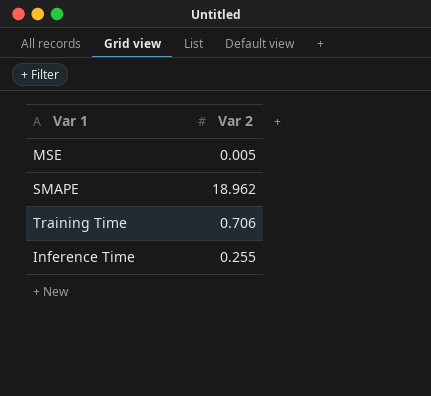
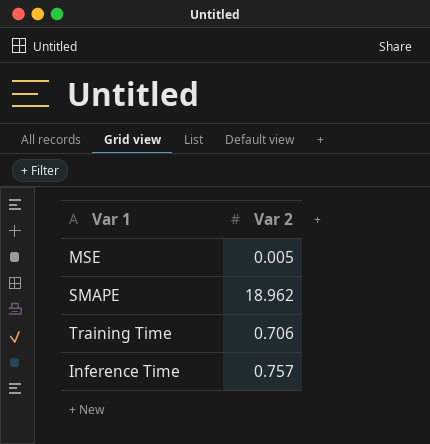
Inference Time | Var 2: 0.255 -> 0.757

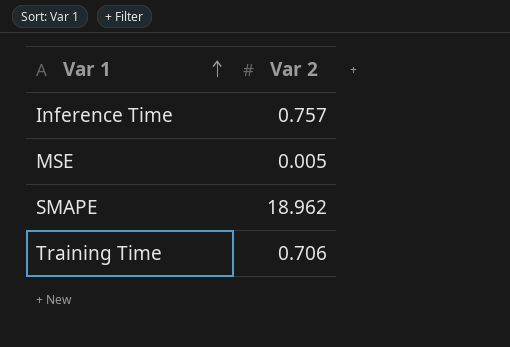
row order: none -> Var 1 ascending

